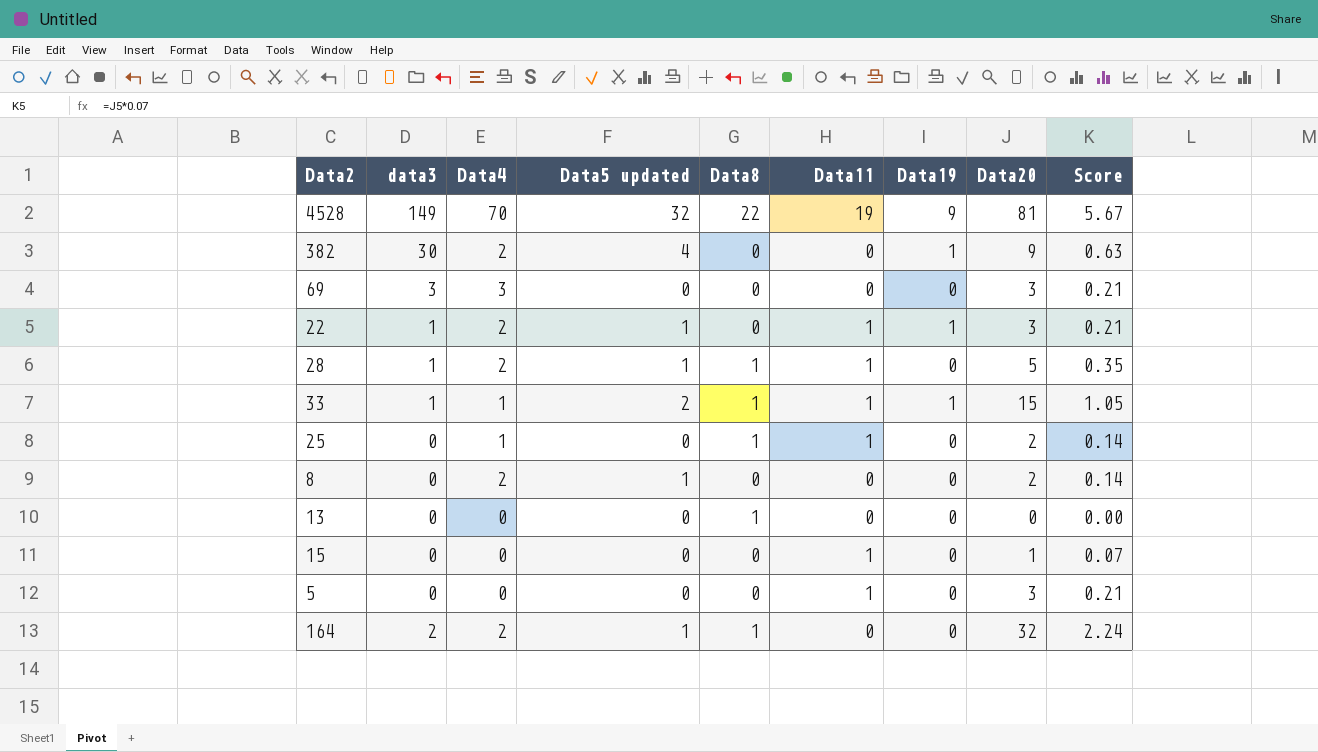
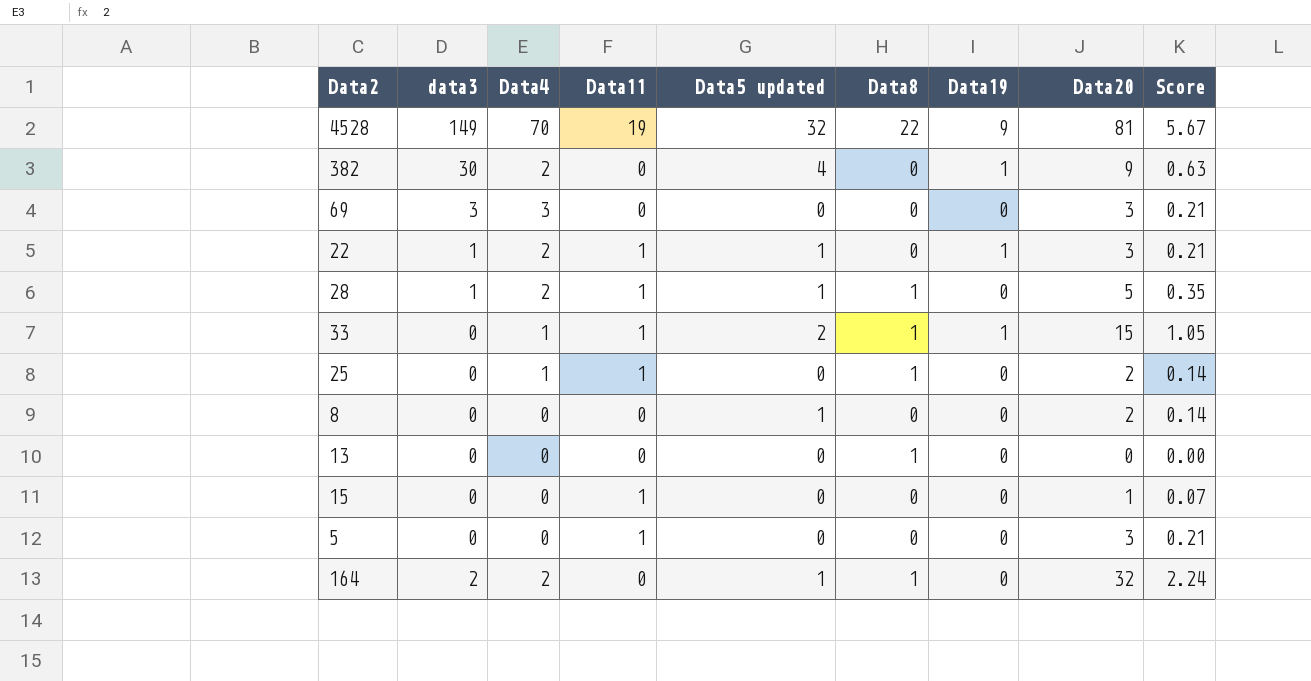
column Data11 | position: 6 -> 4
33 | data3: 1 -> 0
8 | Data4: 2 -> 0

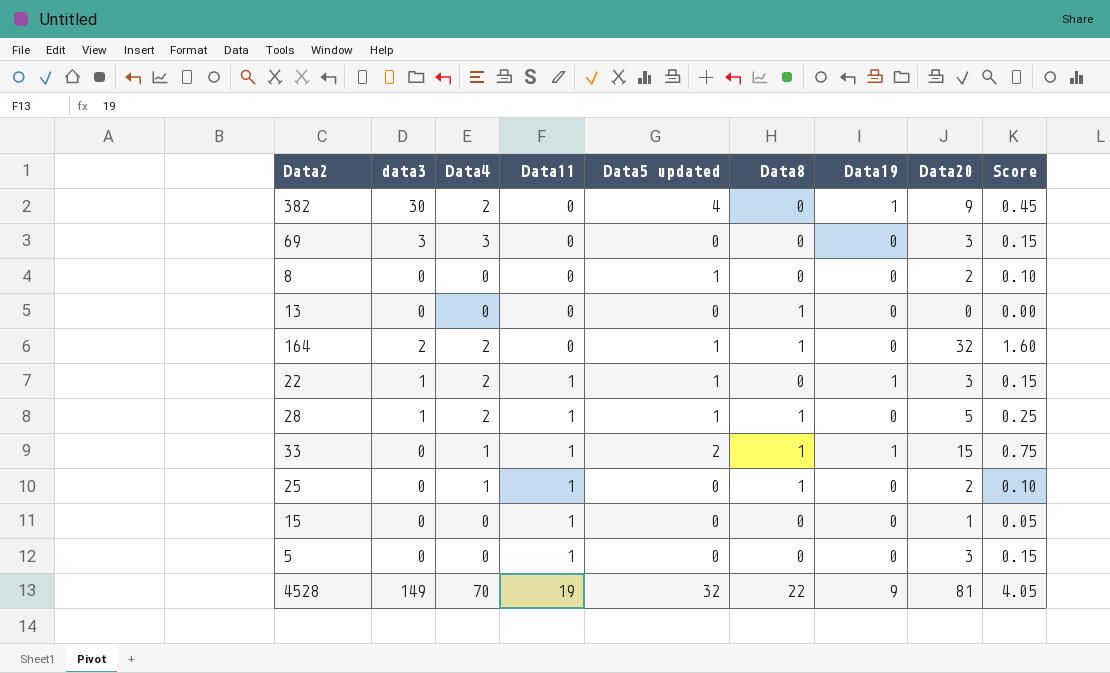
row order: none -> Data11 ascending
column Score | formula: [Data20] * 0.07 -> [Data20] * 0.05

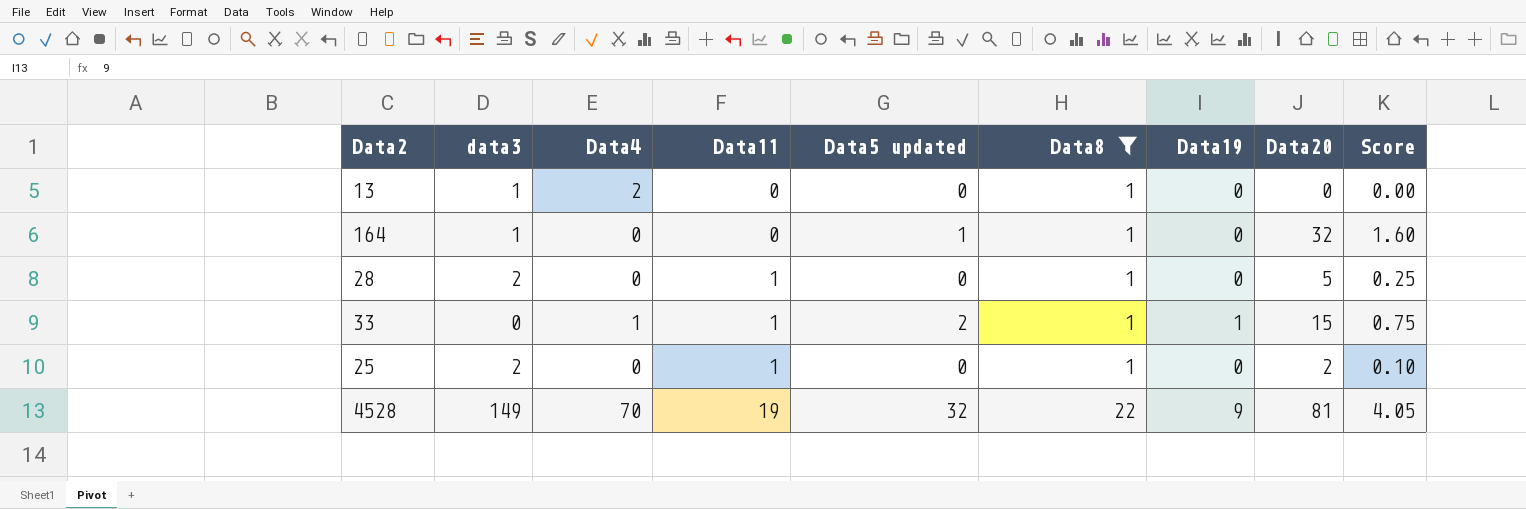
filter: none -> Data8 != 0
13 | data3: 0 -> 1
13 | Data4: 0 -> 2
164 | data3: 2 -> 1
164 | Data4: 2 -> 0
28 | data3: 1 -> 2
28 | Data4: 2 -> 0
28 | Data5 updated: 1 -> 0
25 | data3: 0 -> 2
25 | Data4: 1 -> 0

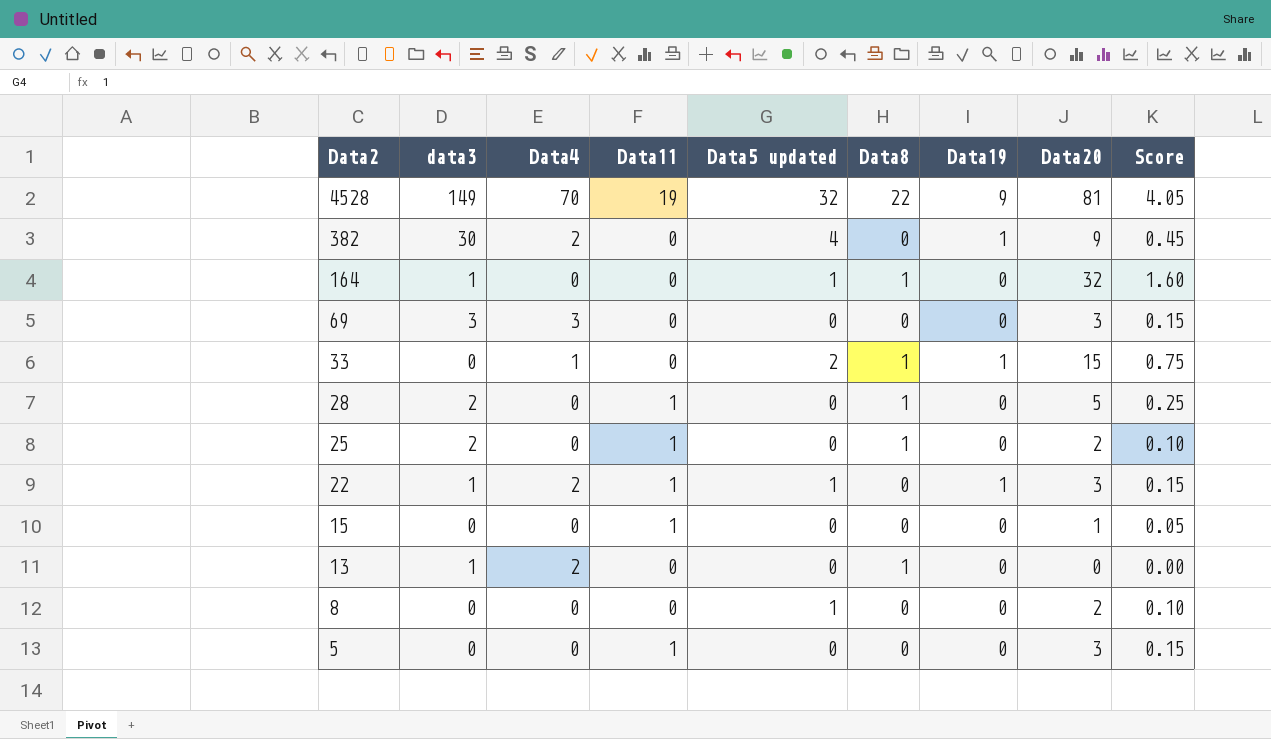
filter: Data8 != 0 -> none
row order: Data11 ascending -> Data2 descending
33 | Data11: 1 -> 0

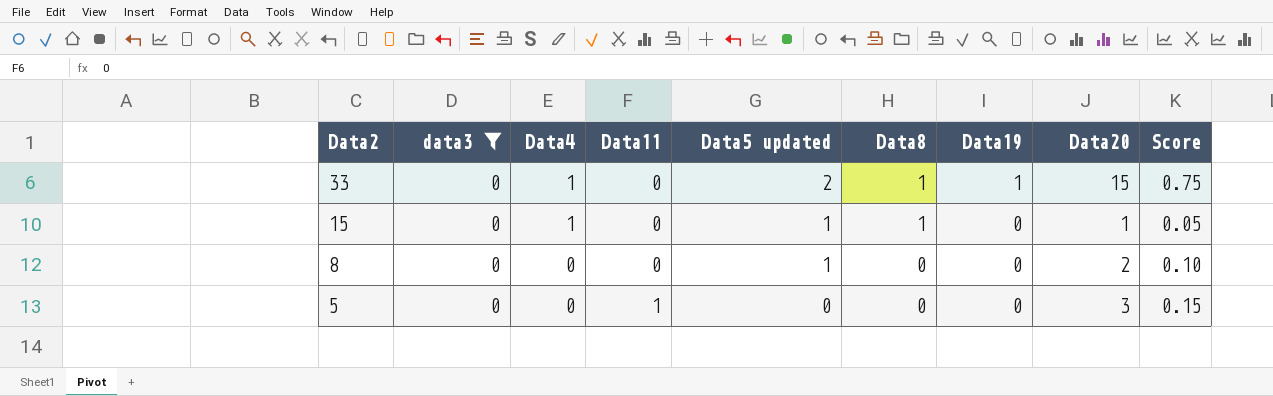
filter: none -> data3 = 0
15 | Data4: 0 -> 1
15 | Data11: 1 -> 0
15 | Data5 updated: 0 -> 1
15 | Data8: 0 -> 1

